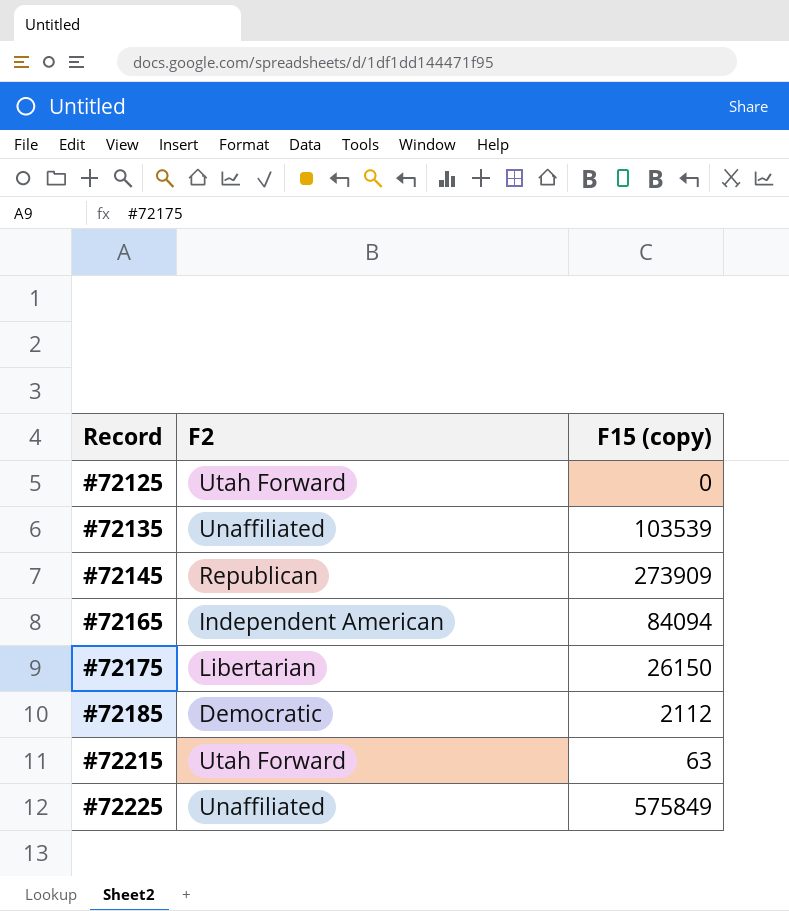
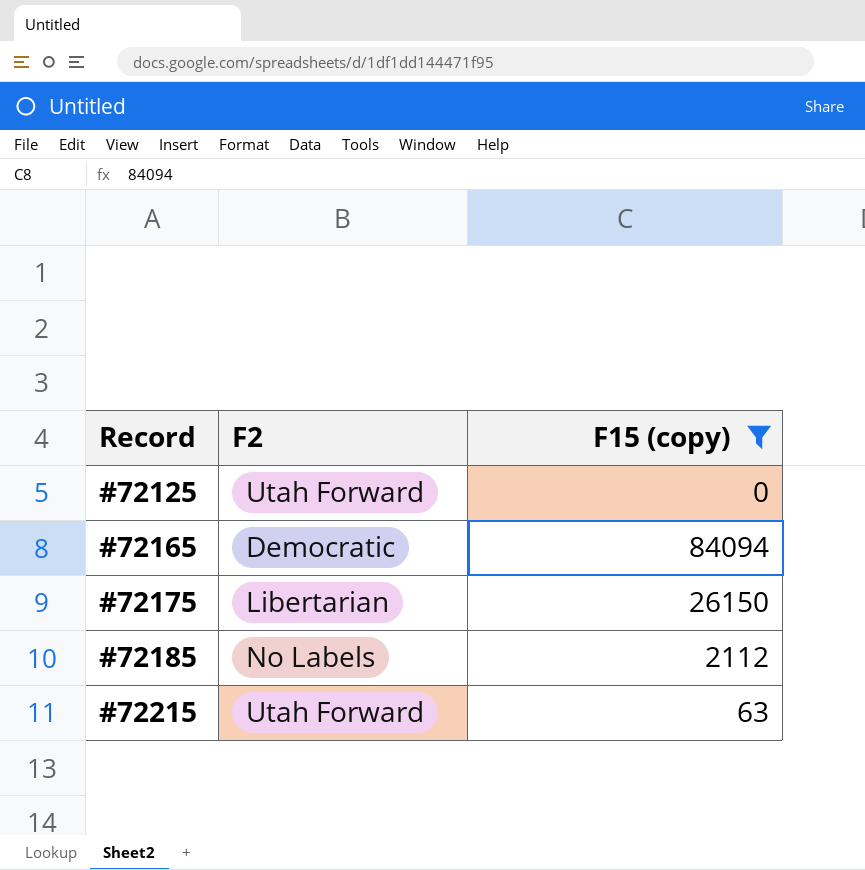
filter: none -> F15 (copy) <= 84094
#72165 | F2: Independent American -> Democratic
#72185 | F2: Democratic -> No Labels

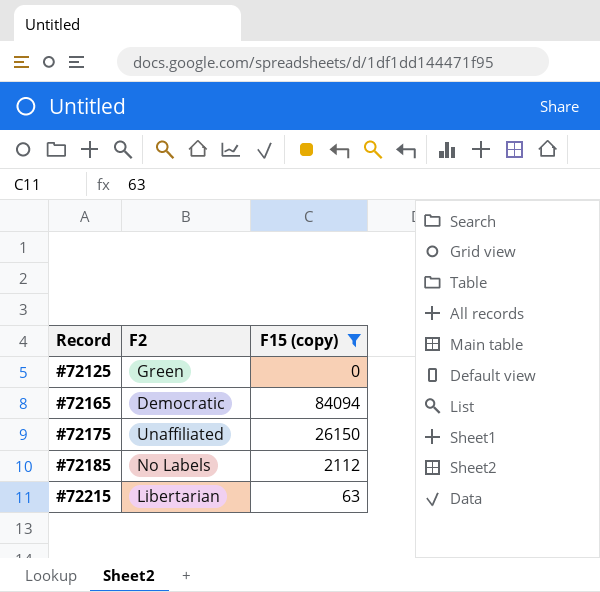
#72125 | F2: Utah Forward -> Green
#72175 | F2: Libertarian -> Unaffiliated
#72215 | F2: Utah Forward -> Libertarian

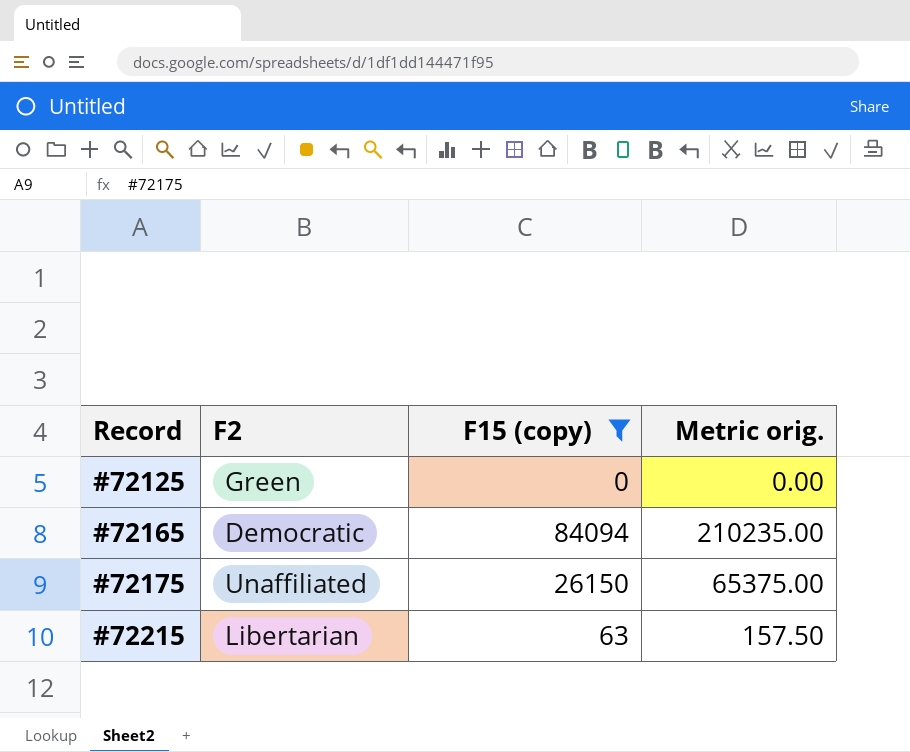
column Metric orig. | formula: none -> [F15 (copy)] * 2.5
row #72185: No Labels | 2112 -> none

